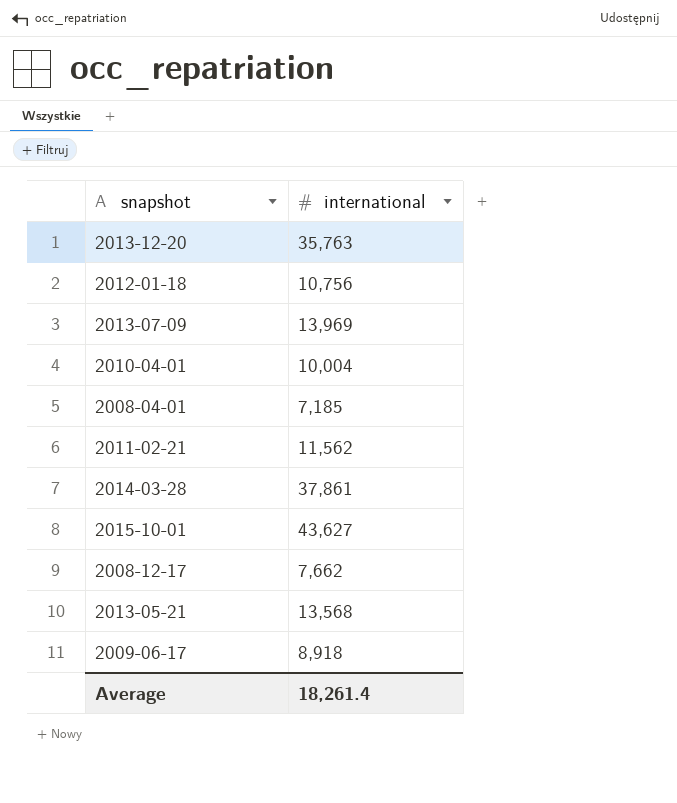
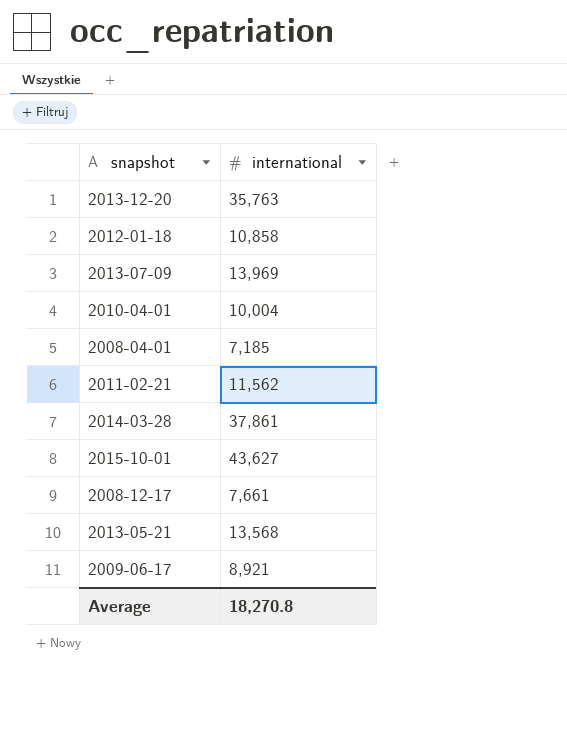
2012-01-18 | international: 10,756 -> 10,858
2008-12-17 | international: 7,662 -> 7,661
2009-06-17 | international: 8,918 -> 8,921
Average | international: 18,261.4 -> 18,270.8

